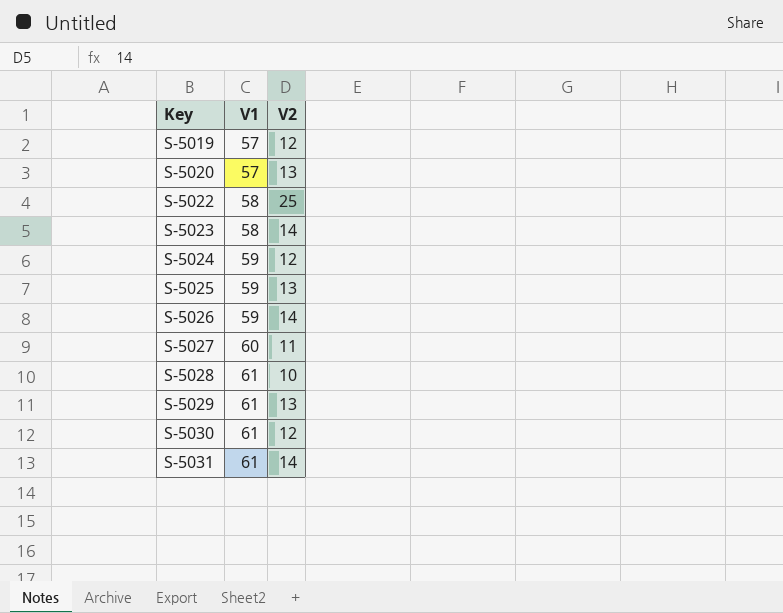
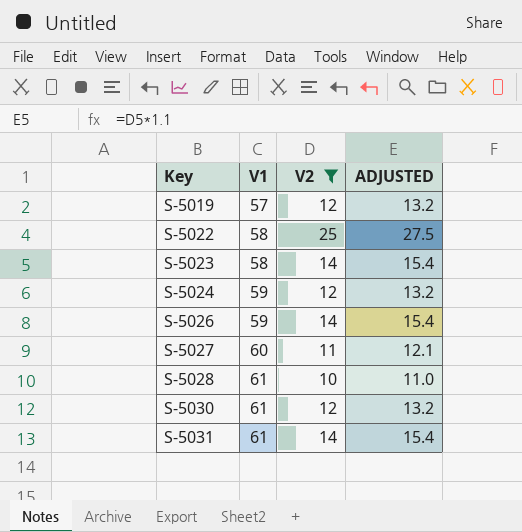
filter: none -> V2 != 13
column ADJUSTED | formula: none -> [V2] * 1.1

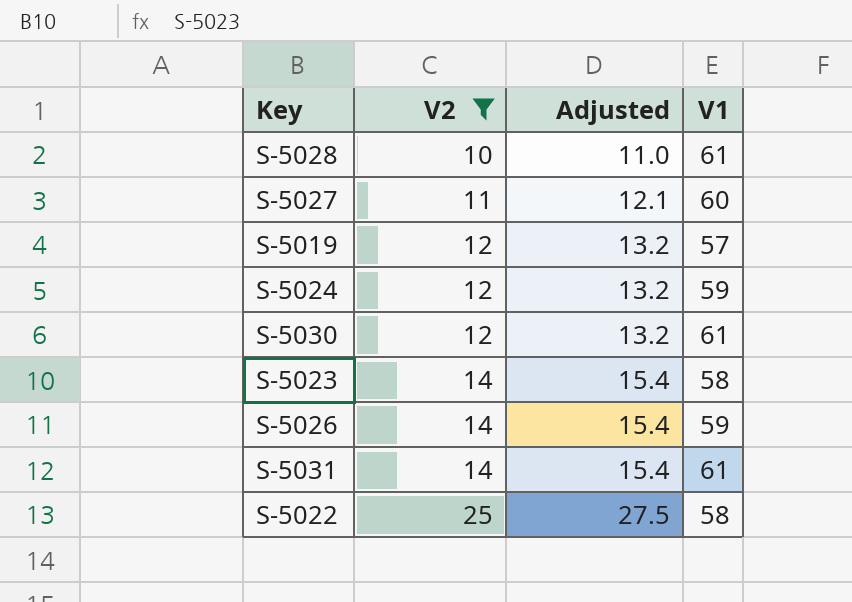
row order: Key ascending -> V2 ascending
column name: ADJUSTED -> Adjusted
column V1 | position: 2 -> 4

